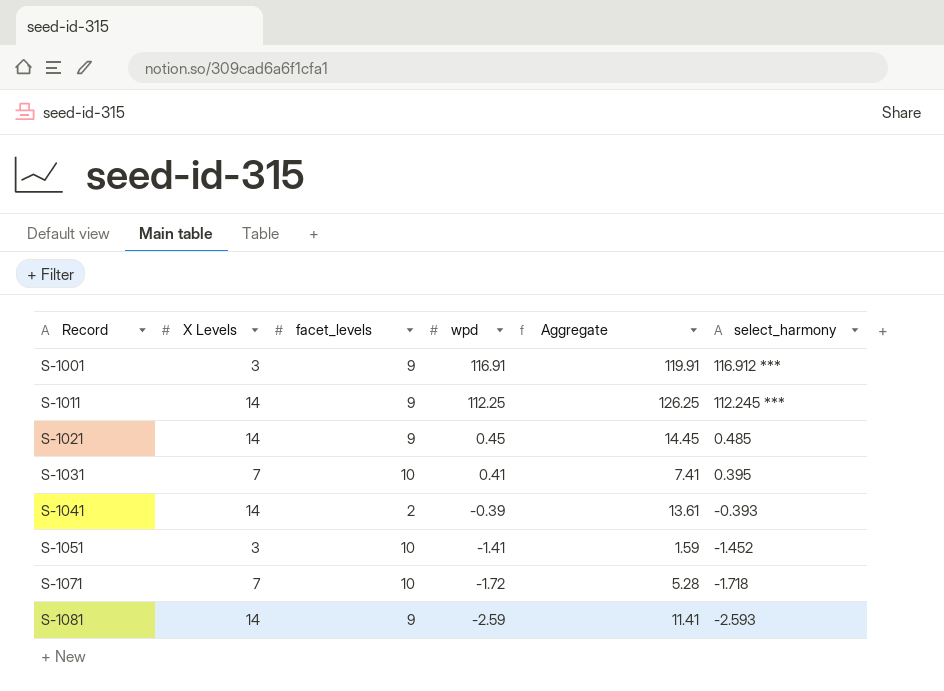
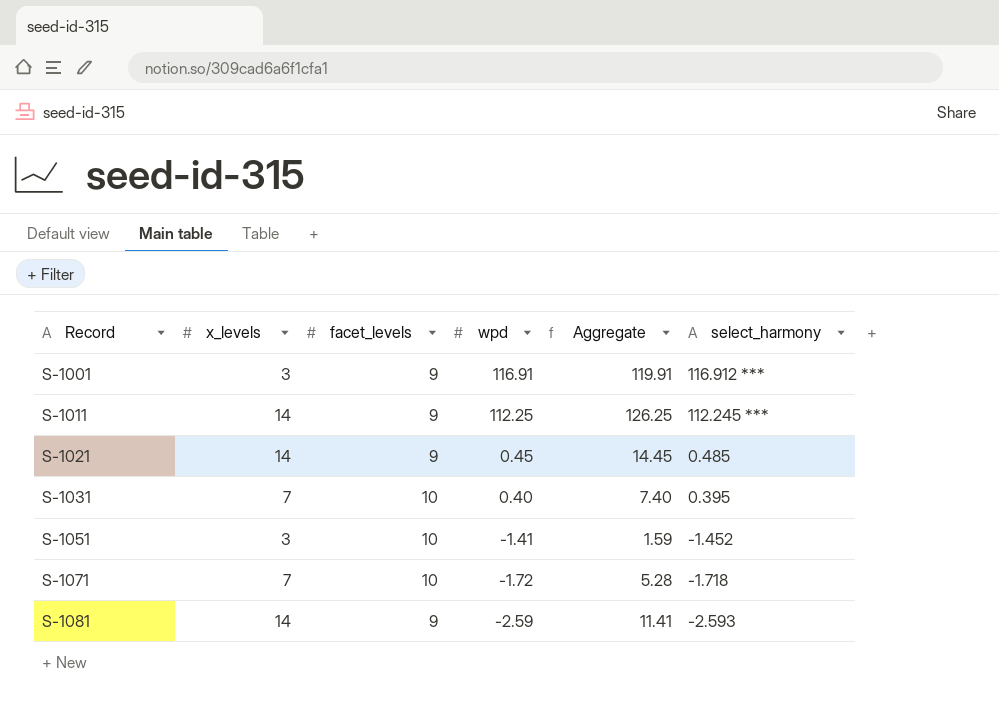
column name: X Levels -> x_levels
row S-1041: 14 | 2 | -0.39 | 13.61 | -0.393 -> none
S-1031 | wpd: 0.41 -> 0.40
S-1031 | Aggregate: 7.41 -> 7.40

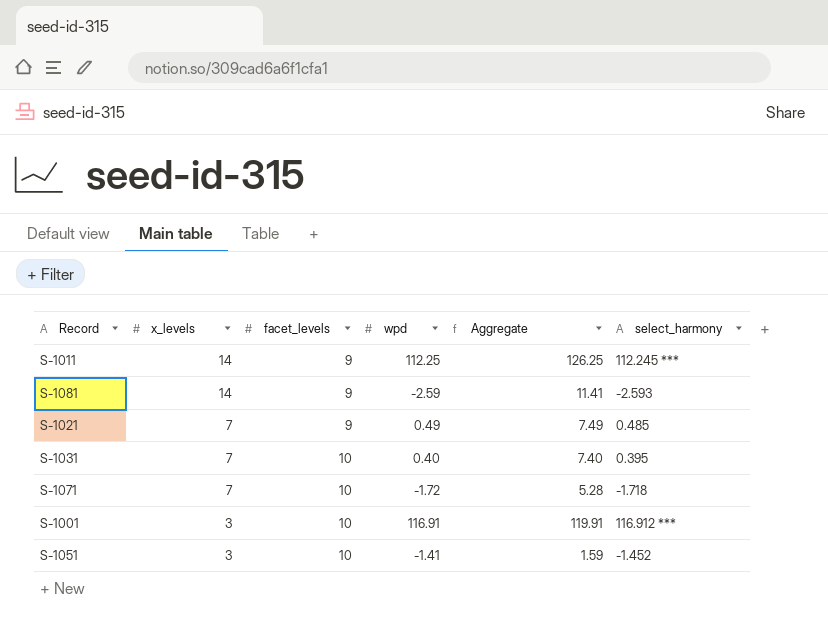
row order: Record ascending -> x_levels descending
S-1021 | x_levels: 14 -> 7
S-1021 | wpd: 0.45 -> 0.49
S-1021 | Aggregate: 14.45 -> 7.49
S-1001 | facet_levels: 9 -> 10

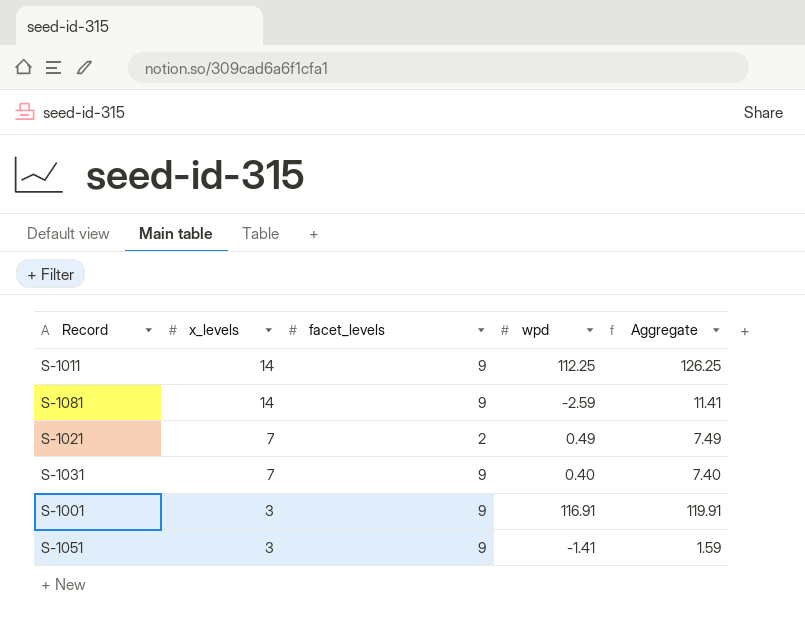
column select_harmony | position: 6 -> none
row S-1071: 7 | 10 | -1.72 | 5.28 | -1.718 -> none
S-1021 | facet_levels: 9 -> 2
S-1031 | facet_levels: 10 -> 9
S-1001 | facet_levels: 10 -> 9
S-1051 | facet_levels: 10 -> 9

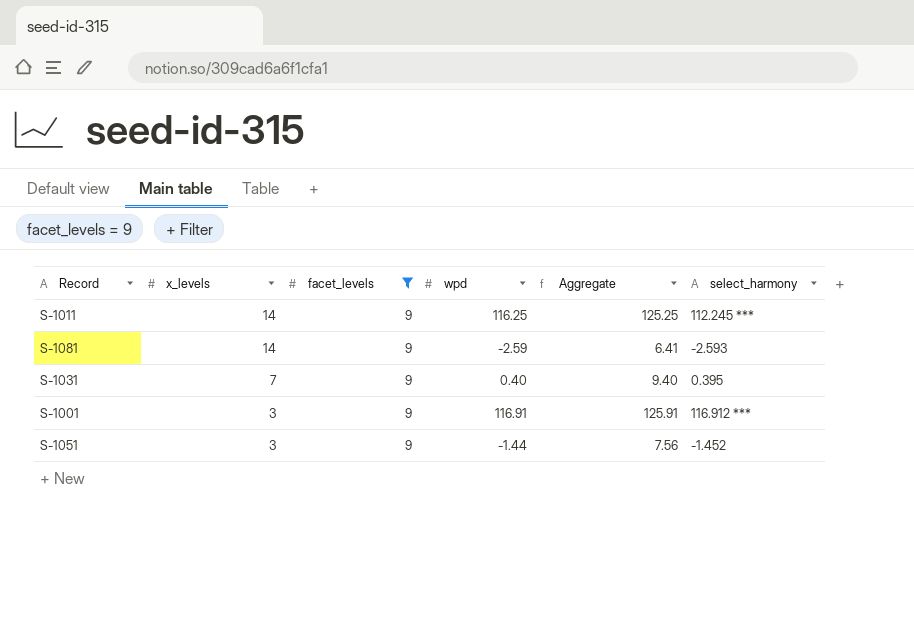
filter: none -> facet_levels = 9
column Aggregate | formula: [x_levels] + [wpd] -> [facet_levels] + [wpd]
column select_harmony | position: none -> 6
S-1011 | wpd: 112.25 -> 116.25
S-1051 | wpd: -1.41 -> -1.44

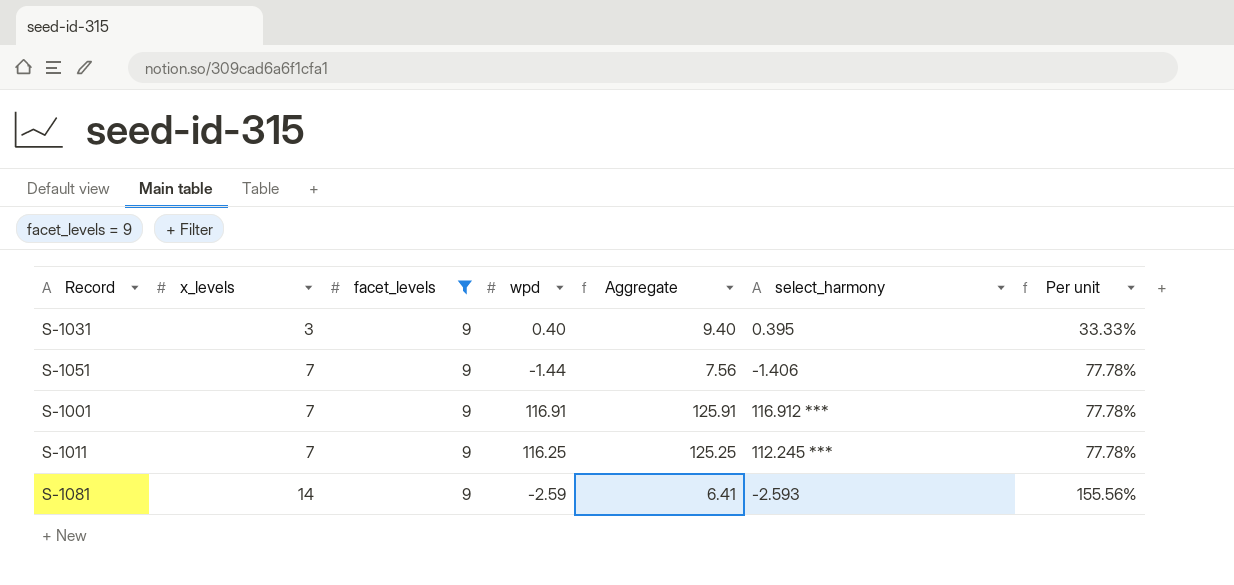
row order: x_levels descending -> x_levels ascending
column Per unit | formula: none -> [x_levels] / [facet_levels]
S-1031 | x_levels: 7 -> 3
S-1051 | x_levels: 3 -> 7
S-1051 | select_harmony: -1.452 -> -1.406
S-1001 | x_levels: 3 -> 7
S-1011 | x_levels: 14 -> 7

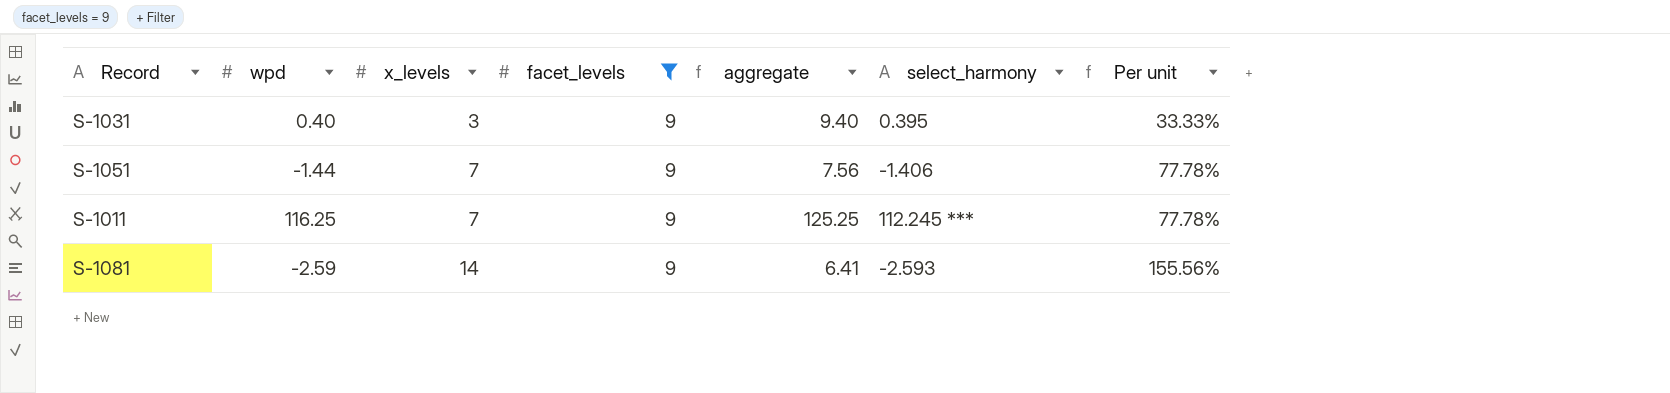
column wpd | position: 4 -> 2
column name: Aggregate -> aggregate
row S-1001: 7 | 9 | 116.91 | 125.91 | 116.912 *** | 77.78% -> none

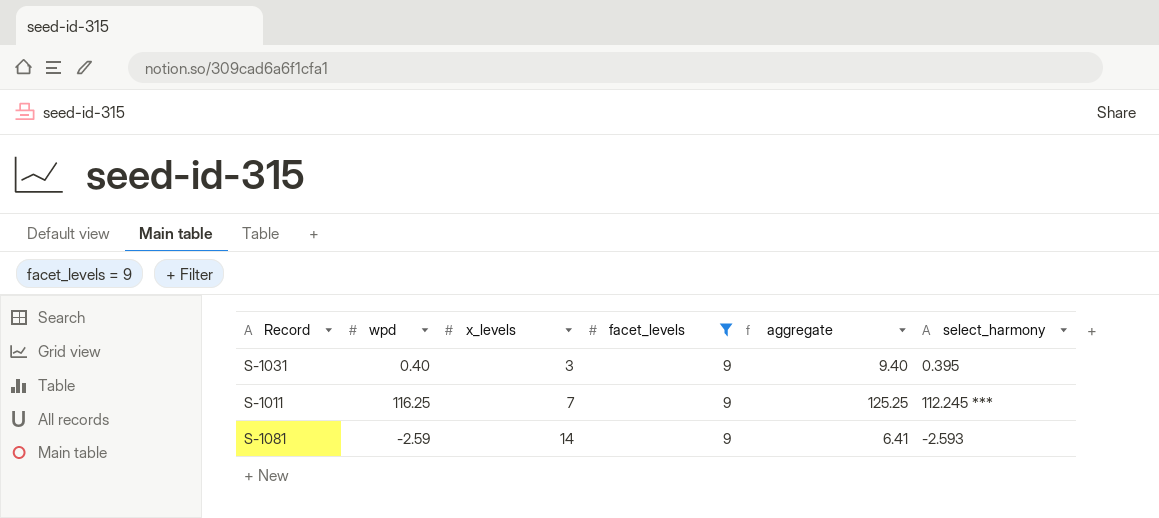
column Per unit | formula: [x_levels] / [facet_levels] -> none
row S-1051: -1.44 | 7 | 9 | 7.56 | -1.406 | 77.78% -> none

